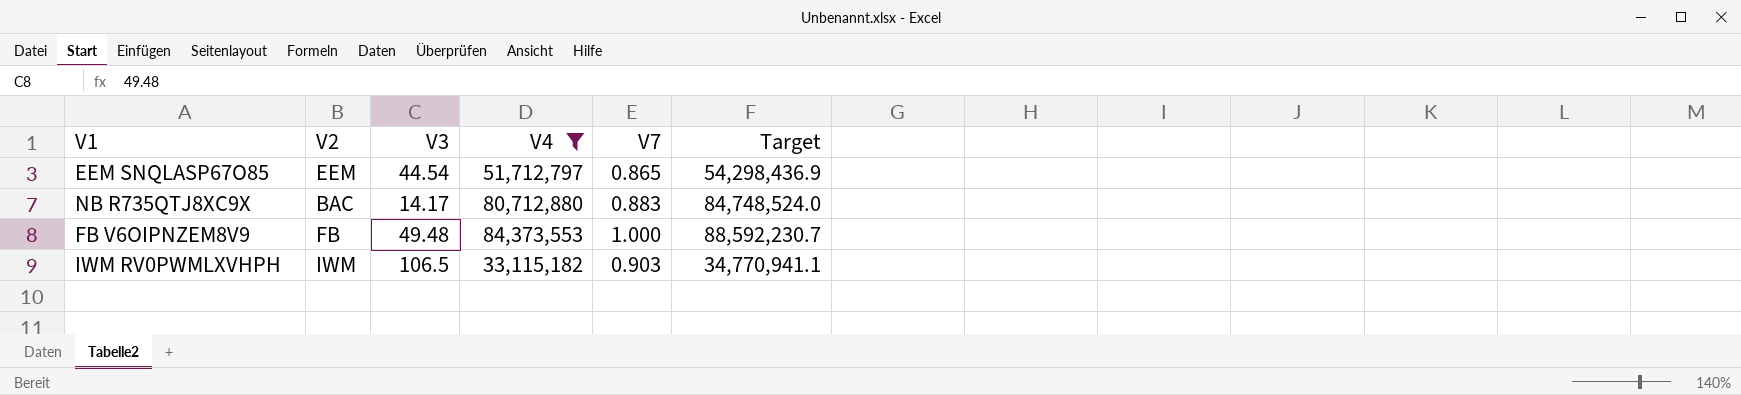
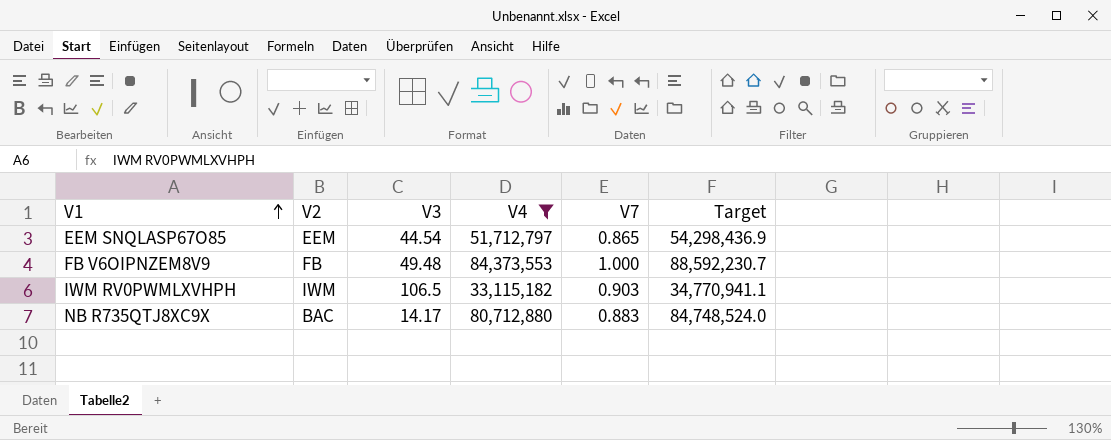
row order: none -> V1 ascending

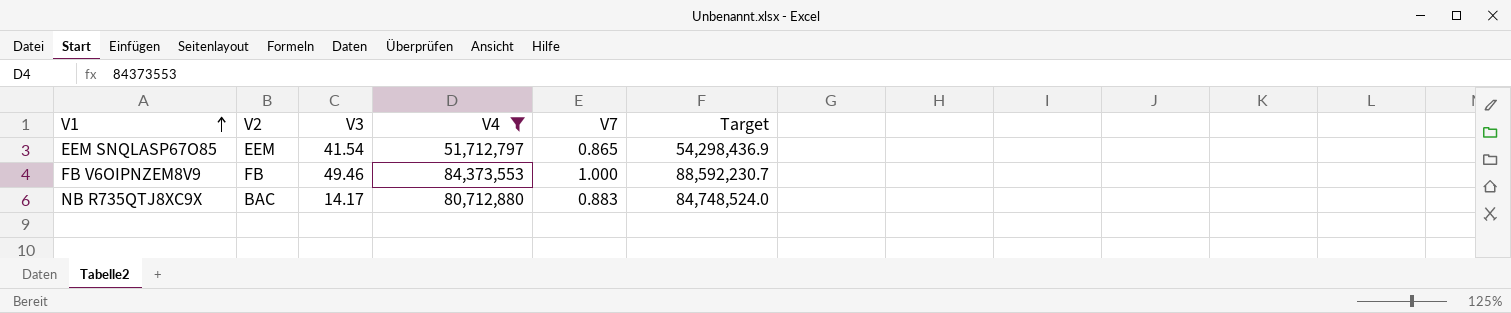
row IWM RV0PWMLXVHPH: IWM | 106.5 | 33,115,182 | 0.903 | 34,770,941.1 -> none
EEM SNQLASP67O85 | V3: 44.54 -> 41.54
FB V6OIPNZEM8V9 | V3: 49.48 -> 49.46

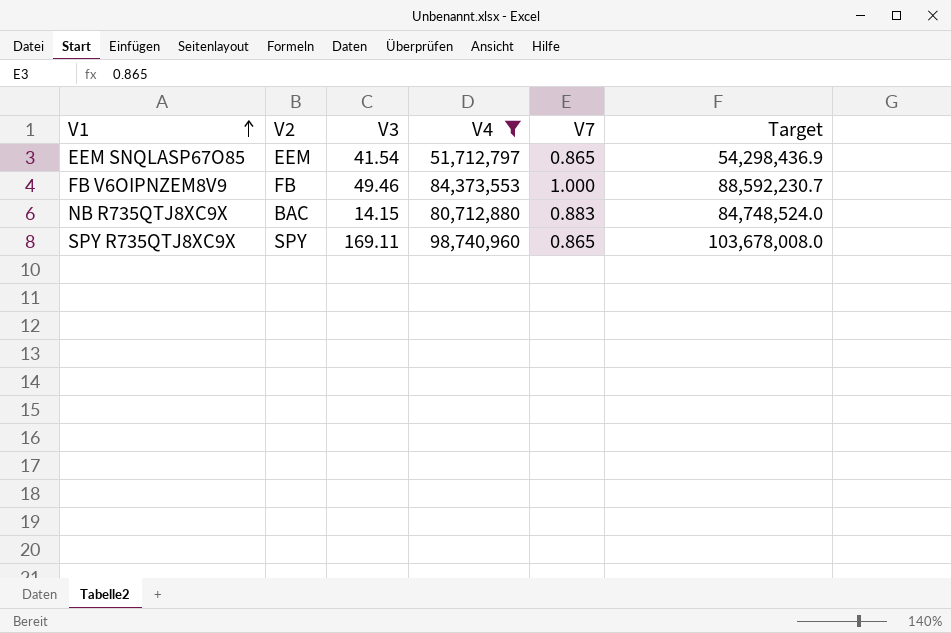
NB R735QTJ8XC9X | V3: 14.17 -> 14.15
row SPY R735QTJ8XC9X: none -> SPY | 169.11 | 98,740,960 | 0.865 | 103,678,008.0

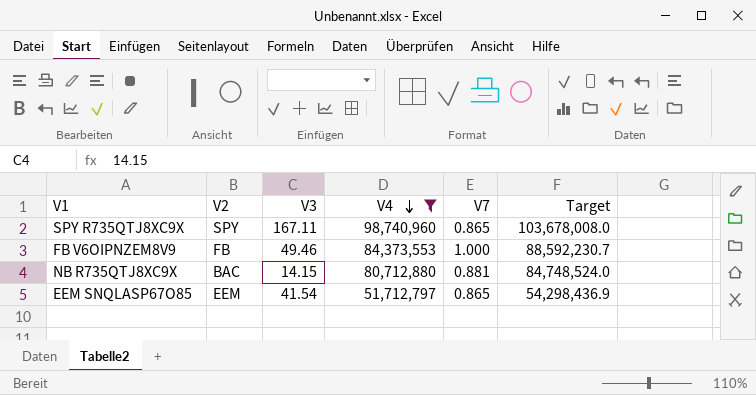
row order: V1 ascending -> V4 descending
SPY R735QTJ8XC9X | V3: 169.11 -> 167.11
NB R735QTJ8XC9X | V7: 0.883 -> 0.881

